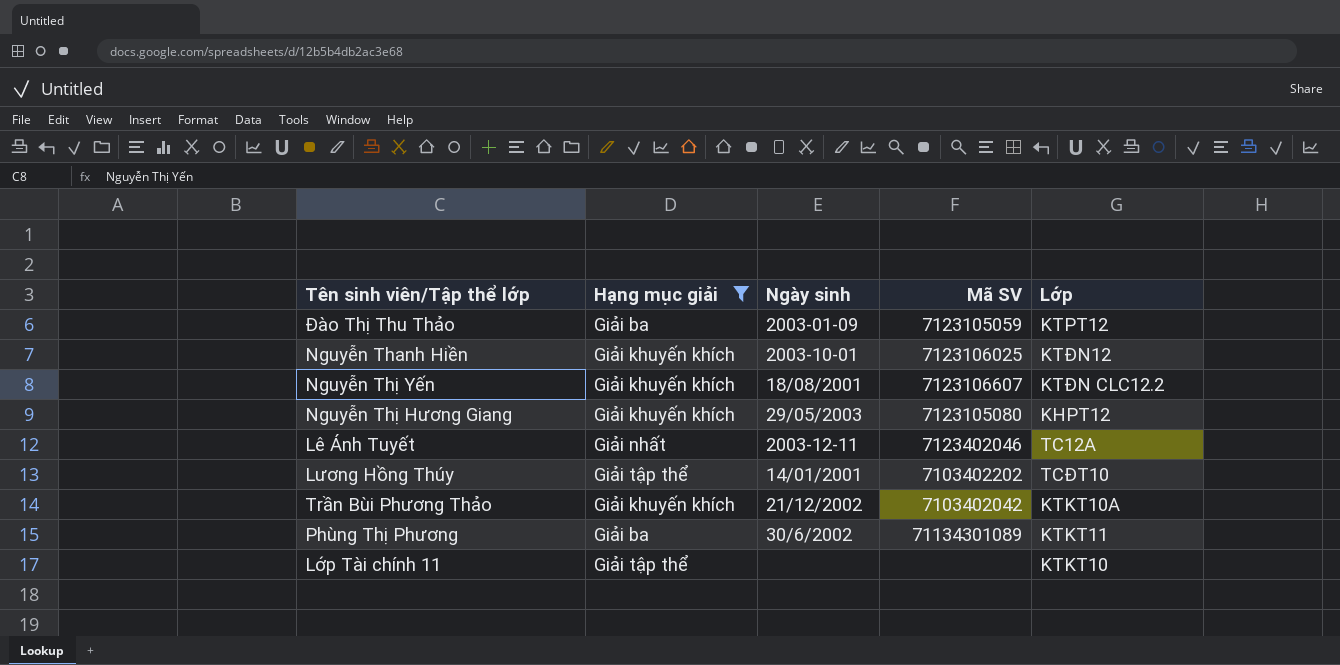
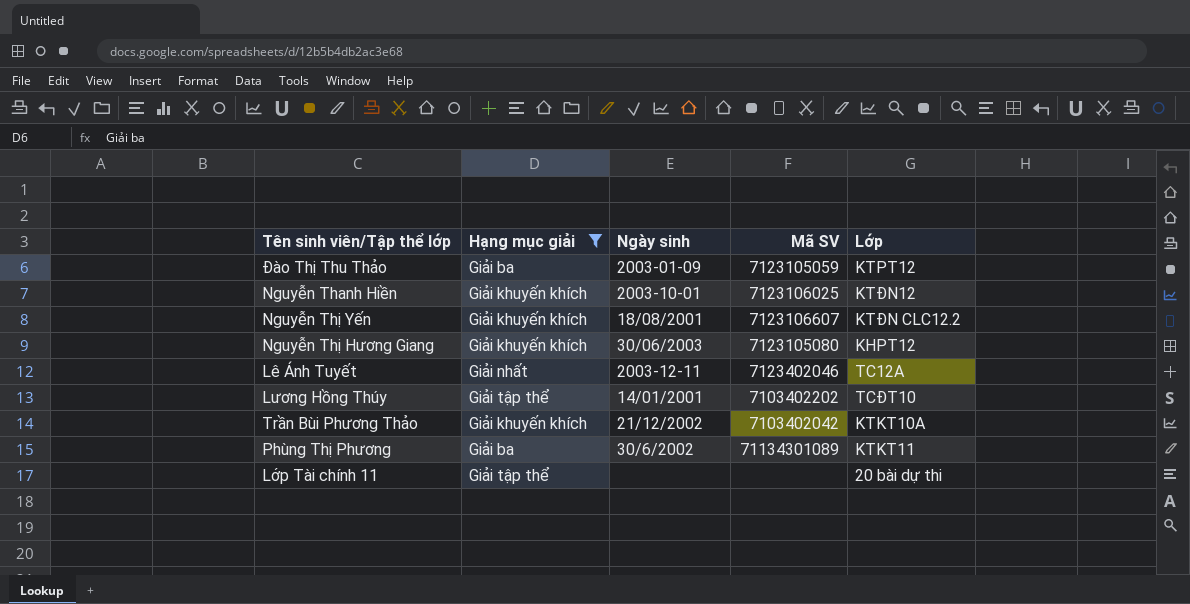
Nguyễn Thị Hương Giang | Ngày sinh: 29/05/2003 -> 30/06/2003
Lớp Tài chính 11 | Lớp: KTKT10 -> 20 bài dự thi

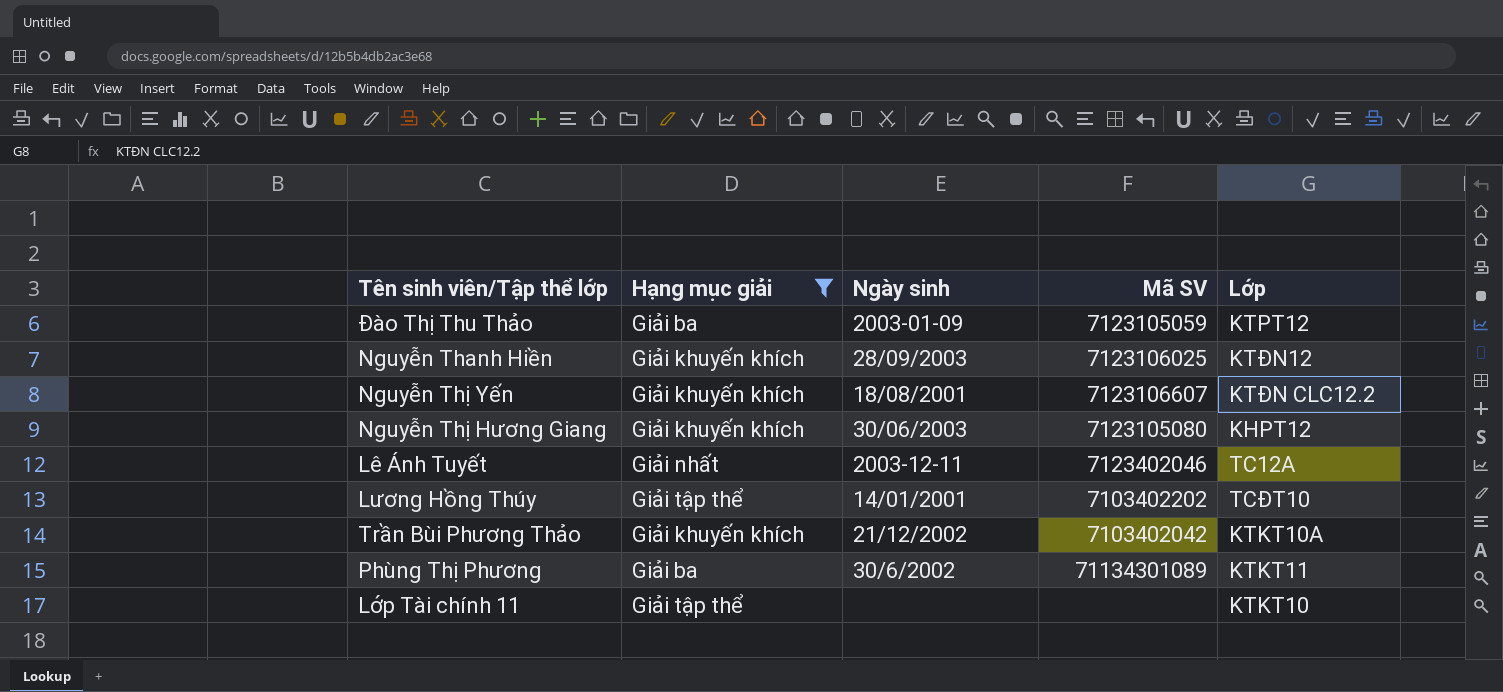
Nguyễn Thanh Hiền | Ngày sinh: 2003-10-01 -> 28/09/2003
Lớp Tài chính 11 | Lớp: 20 bài dự thi -> KTKT10

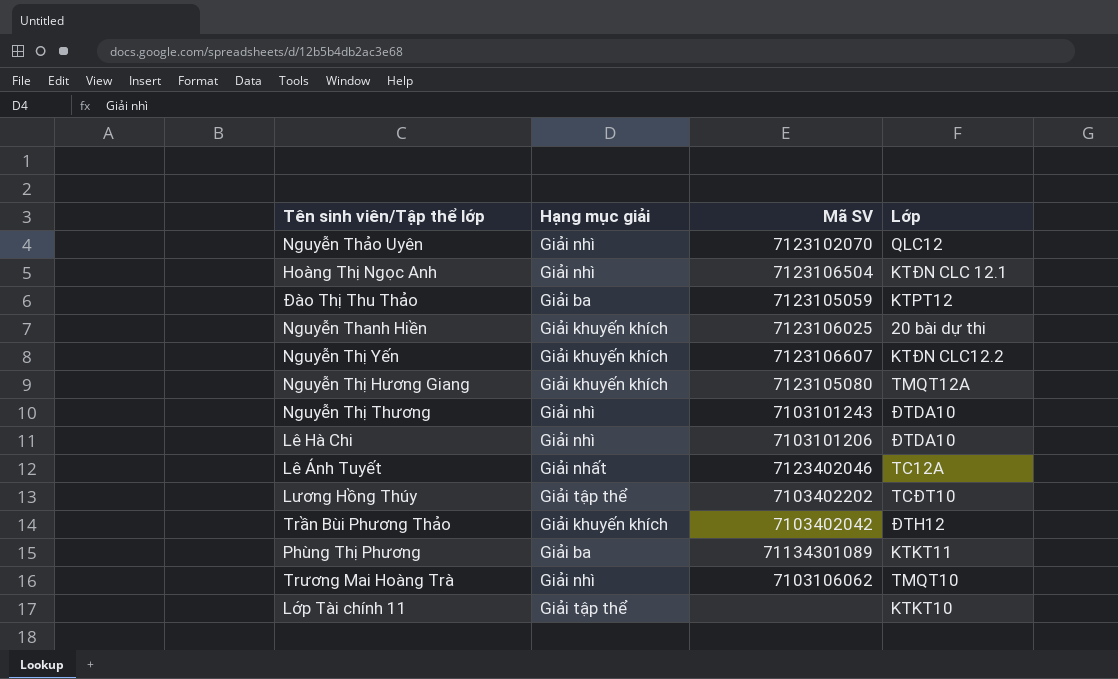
filter: Hạng mục giải != Giải nhì -> none
column Ngày sinh | position: 3 -> none
Nguyễn Thanh Hiền | Lớp: KTĐN12 -> 20 bài dự thi
Nguyễn Thị Hương Giang | Lớp: KHPT12 -> TMQT12A
Trần Bùi Phương Thảo | Lớp: KTKT10A -> ĐTH12

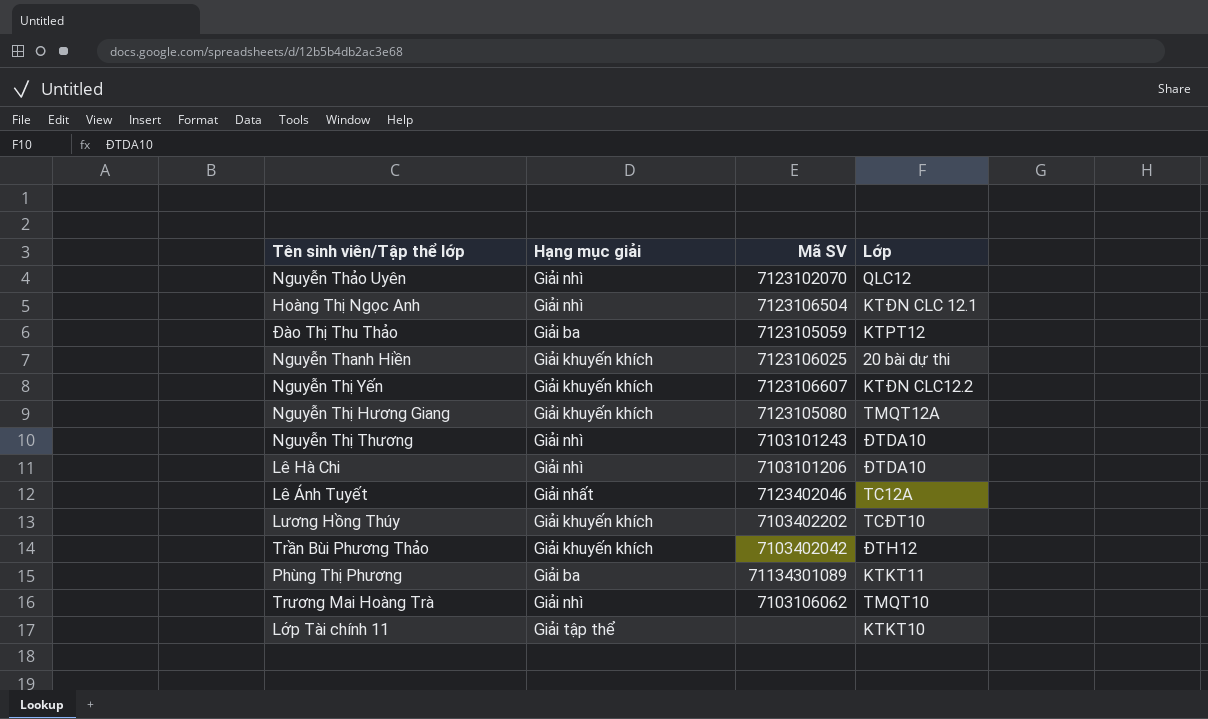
Lương Hồng Thúy | Hạng mục giải: Giải tập thể -> Giải khuyến khích

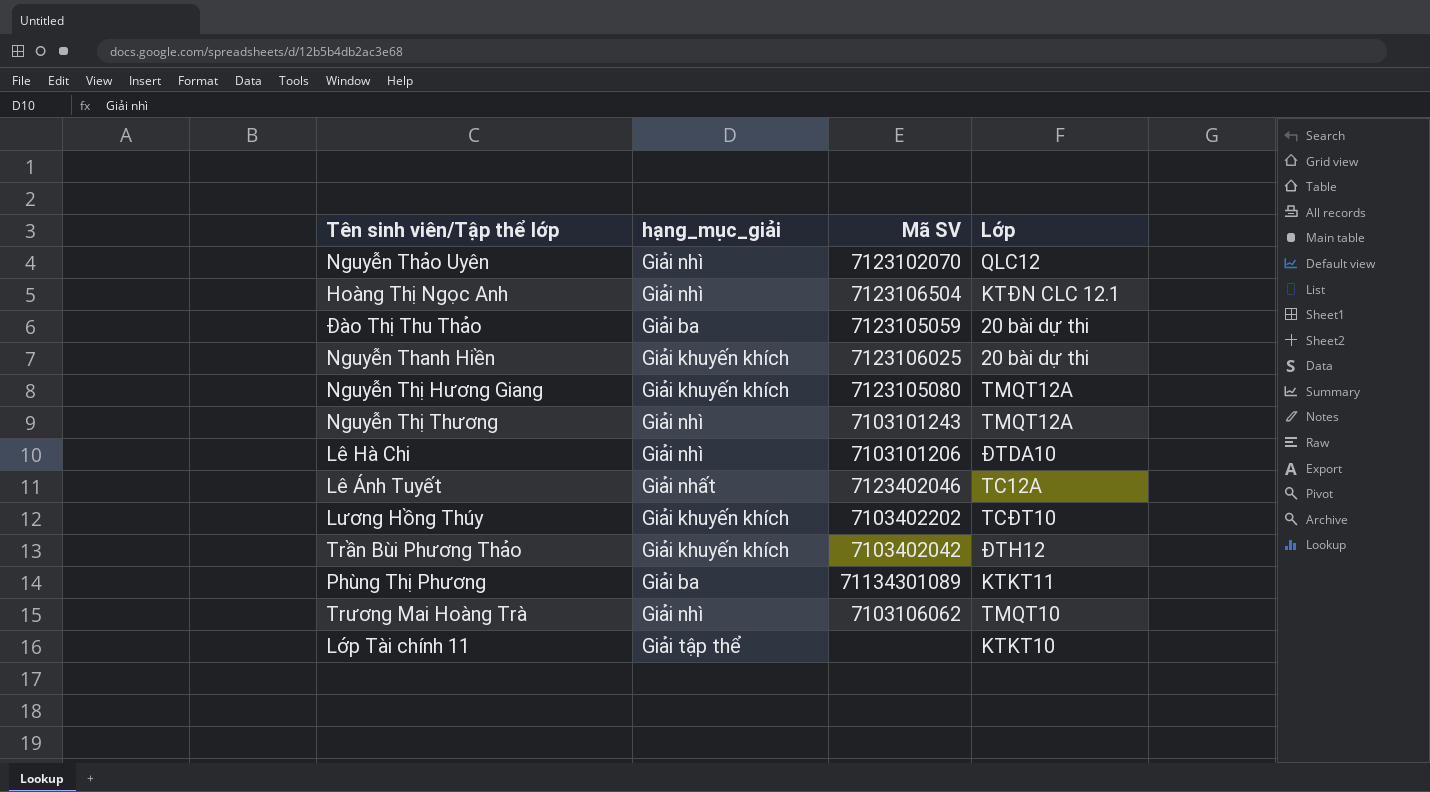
column name: Hạng mục giải -> hạng_mục_giải
row Nguyễn Thị Yến: Giải khuyến khích | 7123106607 | KTĐN CLC12.2 -> none
Đào Thị Thu Thảo | Lớp: KTPT12 -> 20 bài dự thi
Nguyễn Thị Thương | Lớp: ĐTDA10 -> TMQT12A

